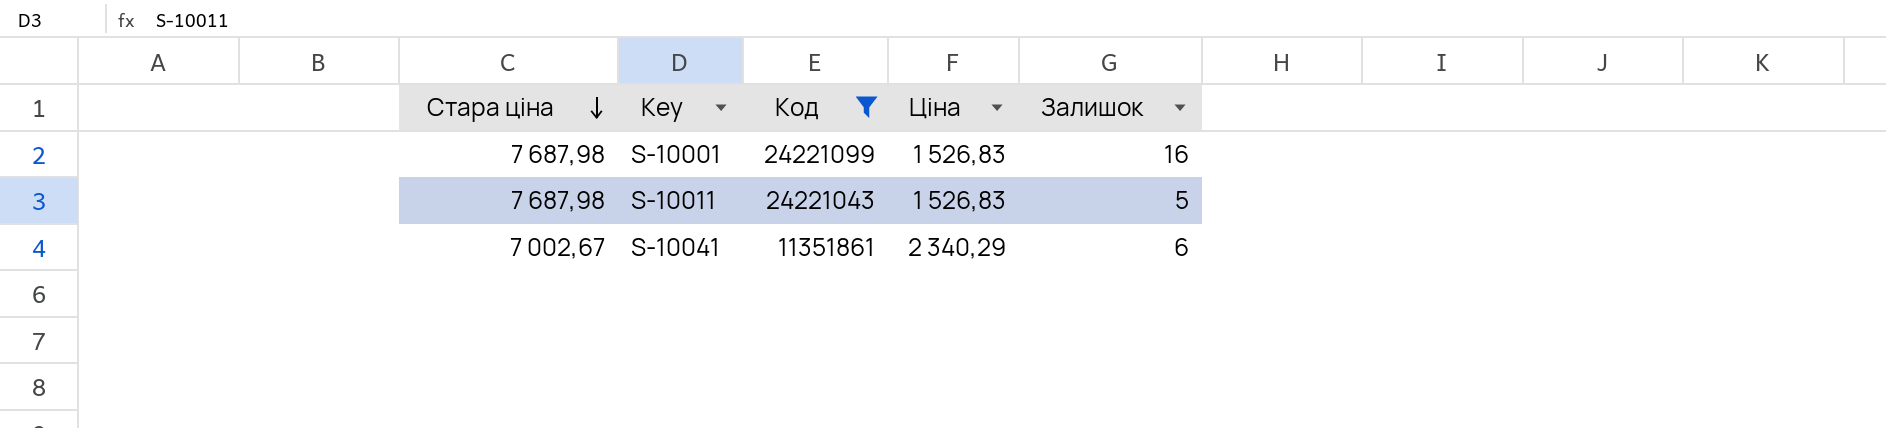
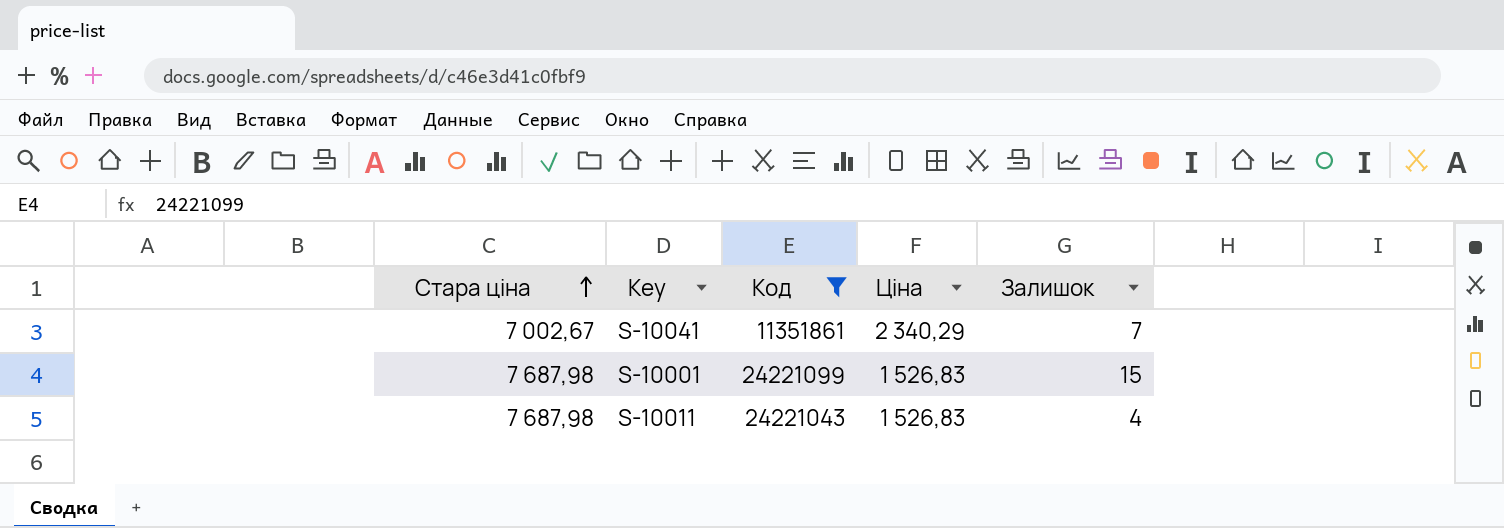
row order: Стара ціна descending -> Стара ціна ascending
S-10041 | Залишок: 6 -> 7
S-10001 | Залишок: 16 -> 15
S-10011 | Залишок: 5 -> 4

